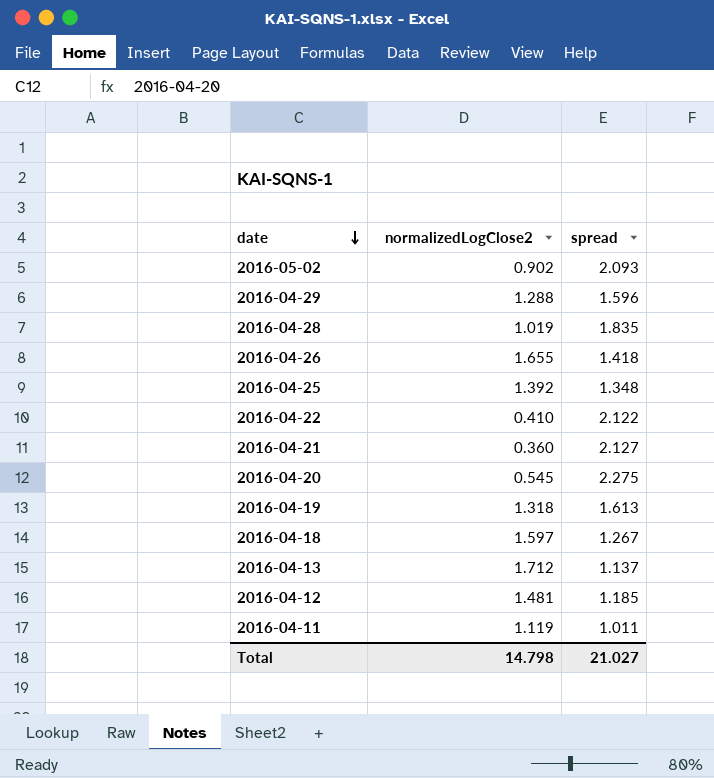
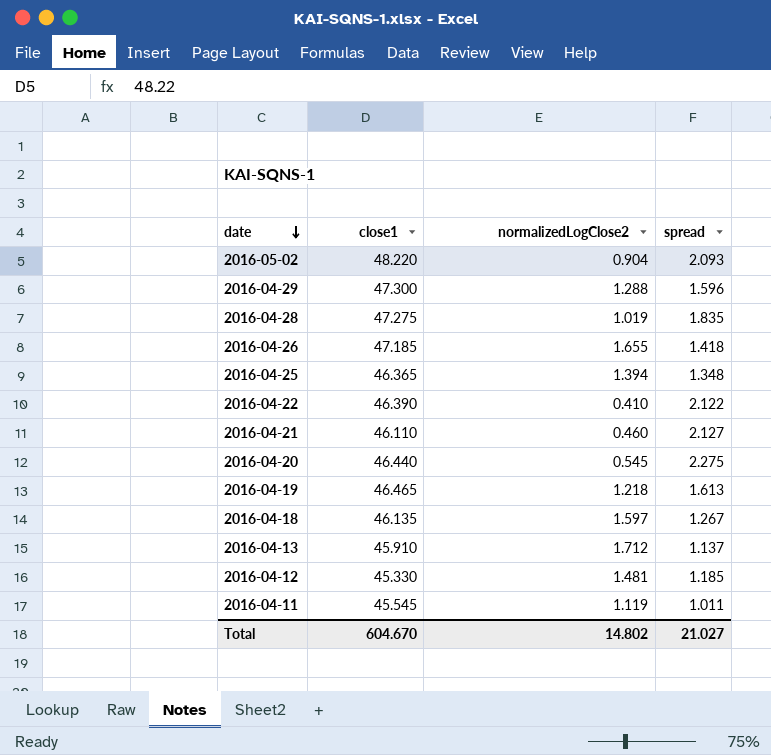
column close1 | position: none -> 2
2016-05-02 | normalizedLogClose2: 0.902 -> 0.904
2016-04-25 | normalizedLogClose2: 1.392 -> 1.394
2016-04-21 | normalizedLogClose2: 0.360 -> 0.460
2016-04-19 | normalizedLogClose2: 1.318 -> 1.218
Total | normalizedLogClose2: 14.798 -> 14.802

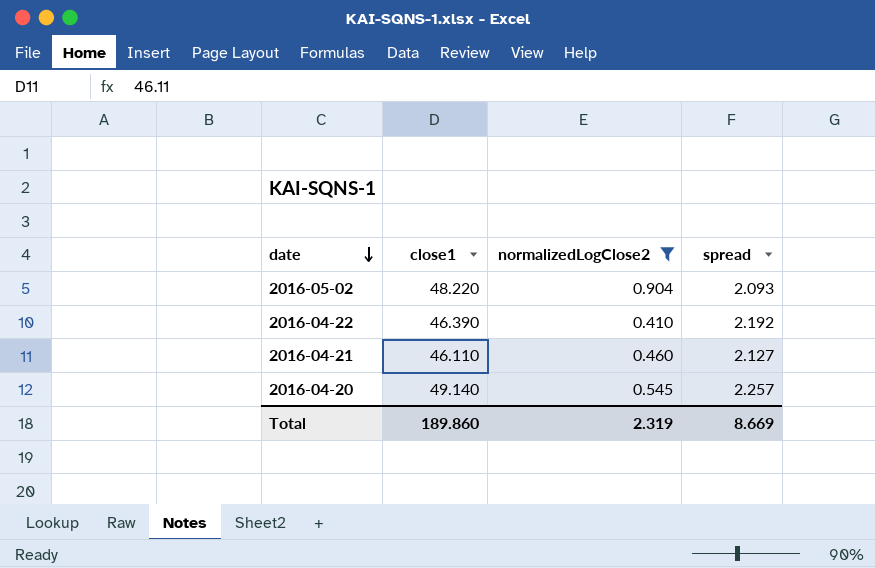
filter: none -> normalizedLogClose2 <= 0.904
2016-04-22 | spread: 2.122 -> 2.192
2016-04-20 | close1: 46.440 -> 49.140
2016-04-20 | spread: 2.275 -> 2.257
Total | close1: 604.670 -> 189.860
Total | normalizedLogClose2: 14.802 -> 2.319
Total | spread: 21.027 -> 8.669

